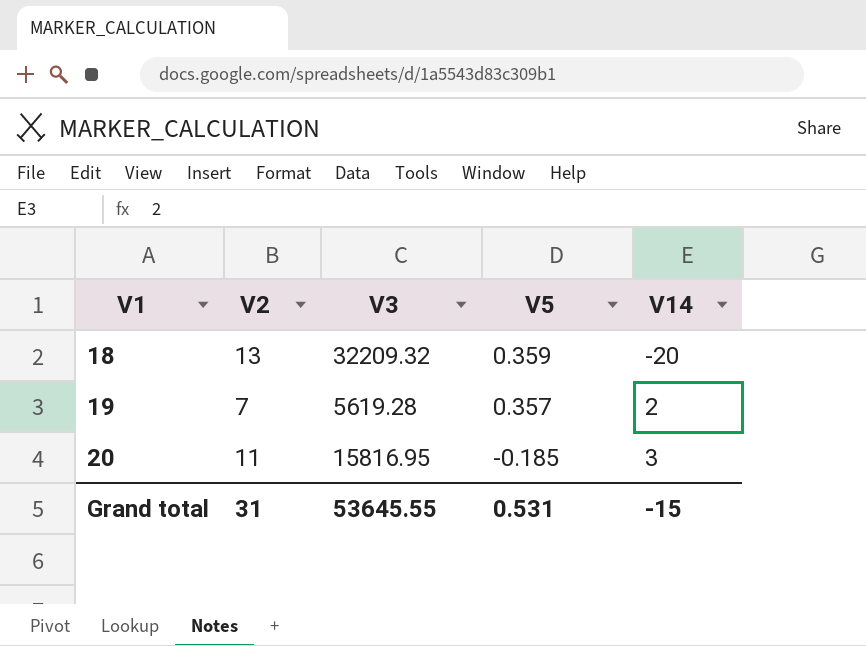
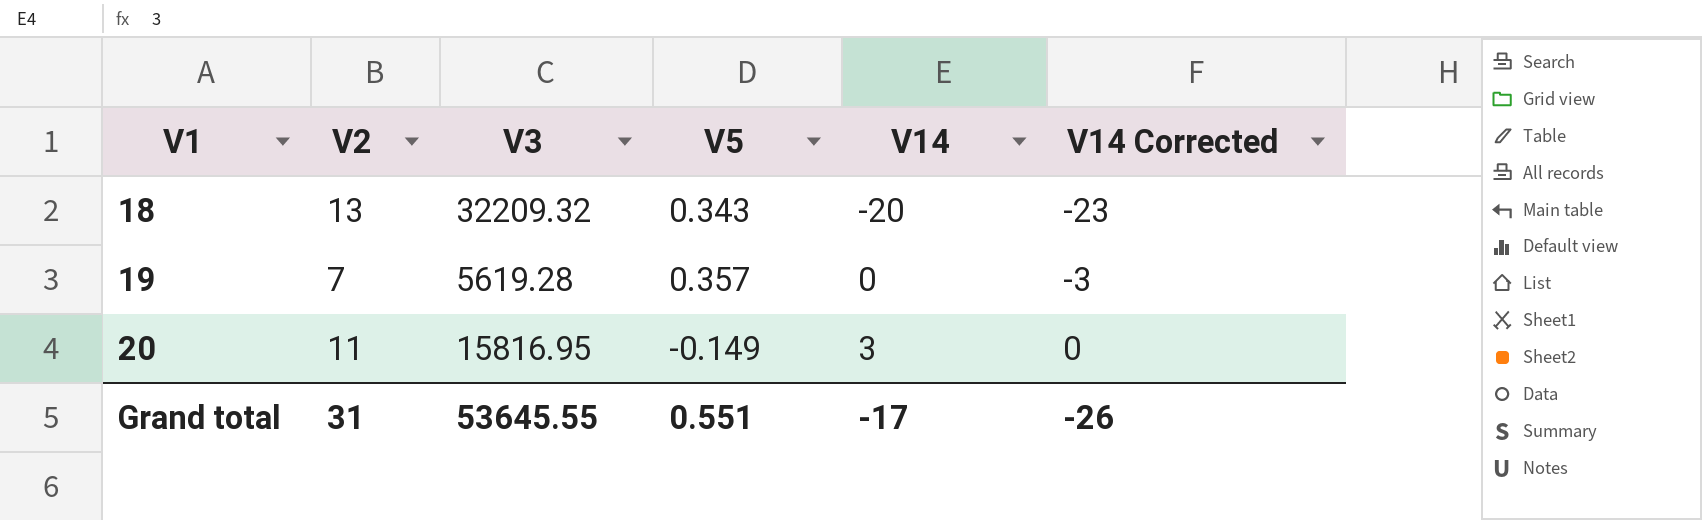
column V14 Corrected | formula: none -> [V14] - 3
18 | V5: 0.359 -> 0.343
19 | V14: 2 -> 0
20 | V5: -0.185 -> -0.149
Grand total | V5: 0.531 -> 0.551
Grand total | V14: -15 -> -17

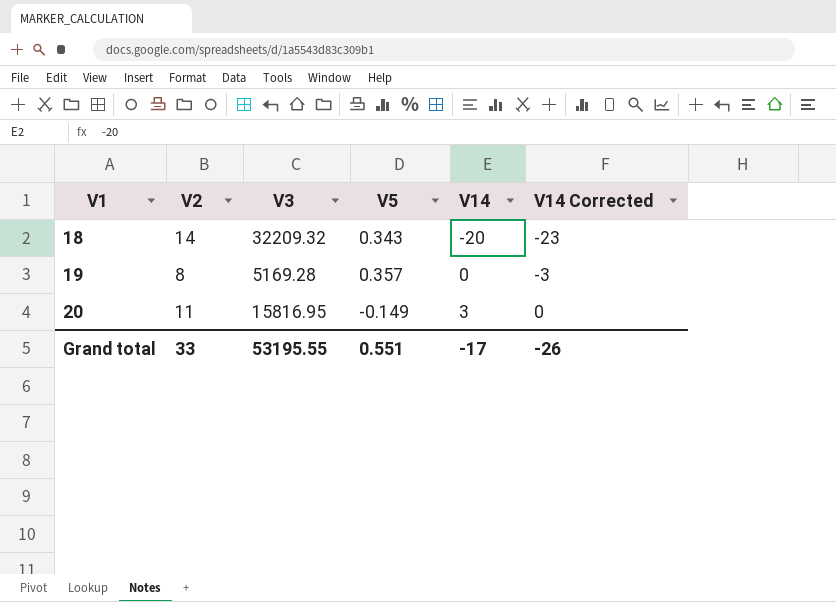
18 | V2: 13 -> 14
19 | V2: 7 -> 8
19 | V3: 5619.28 -> 5169.28
Grand total | V2: 31 -> 33
Grand total | V3: 53645.55 -> 53195.55

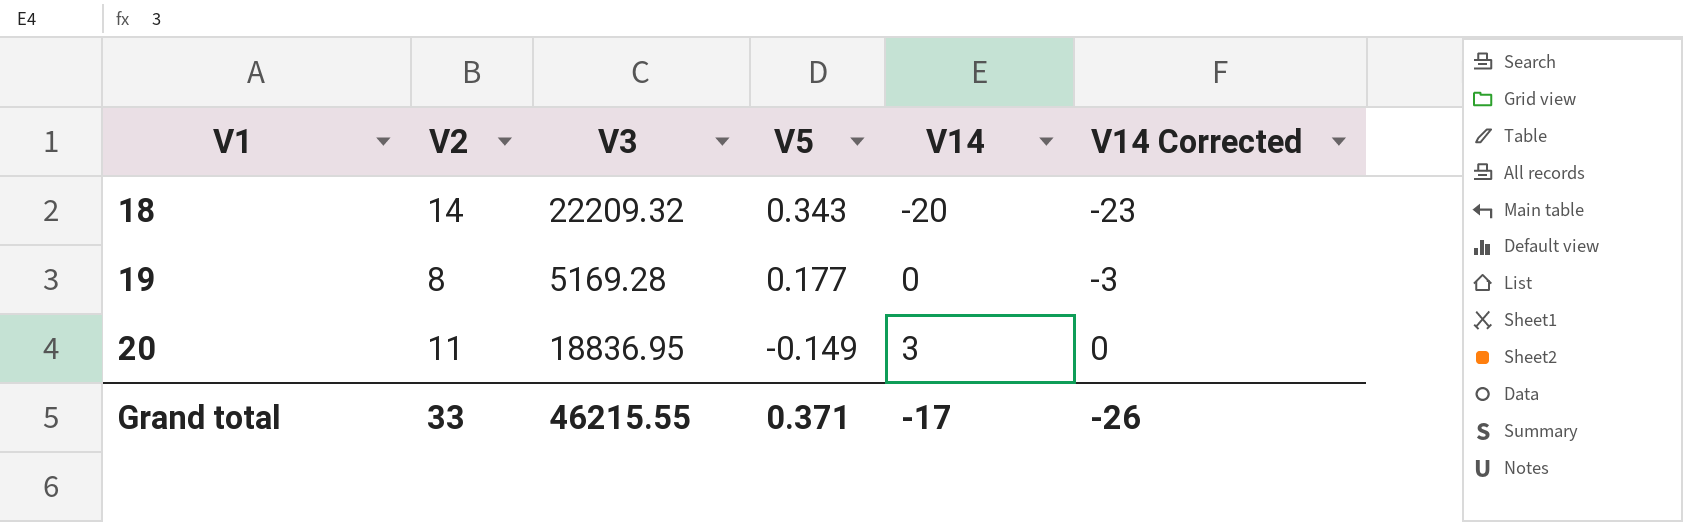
18 | V3: 32209.32 -> 22209.32
19 | V5: 0.357 -> 0.177
20 | V3: 15816.95 -> 18836.95
Grand total | V3: 53195.55 -> 46215.55
Grand total | V5: 0.551 -> 0.371

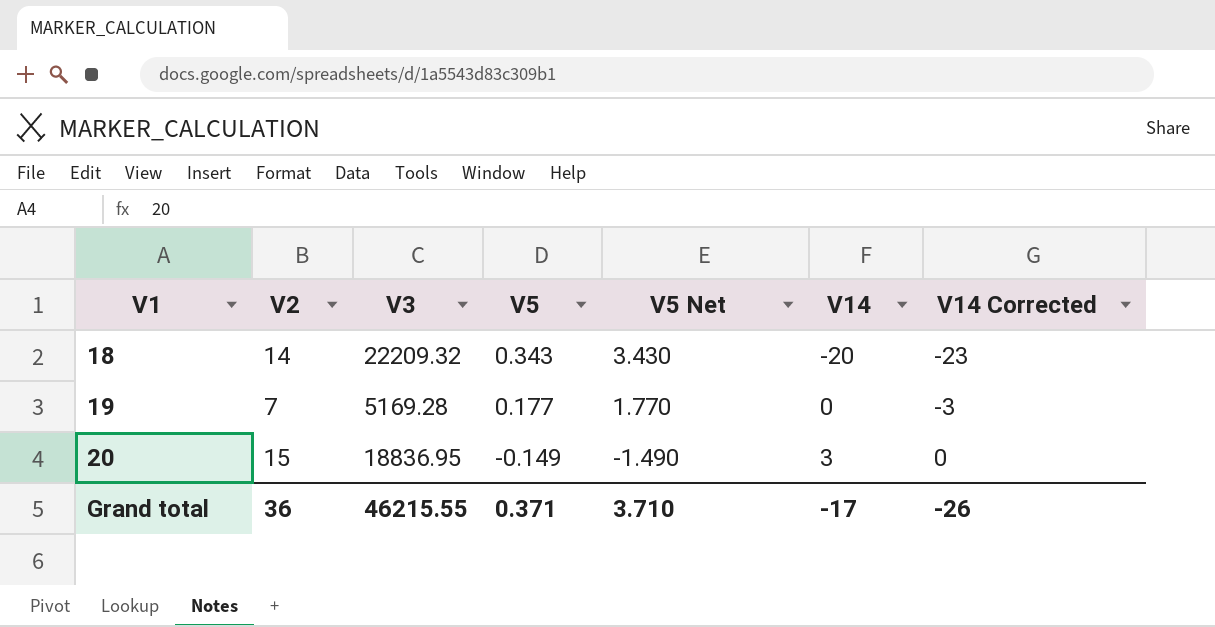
column V5 Net | formula: none -> [V5] * 10
19 | V2: 8 -> 7
20 | V2: 11 -> 15
Grand total | V2: 33 -> 36

